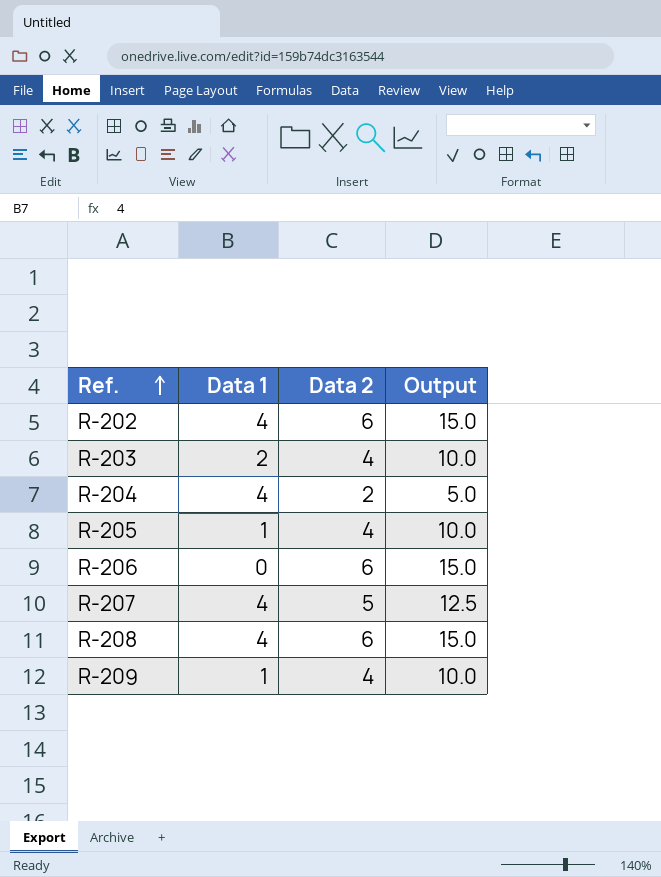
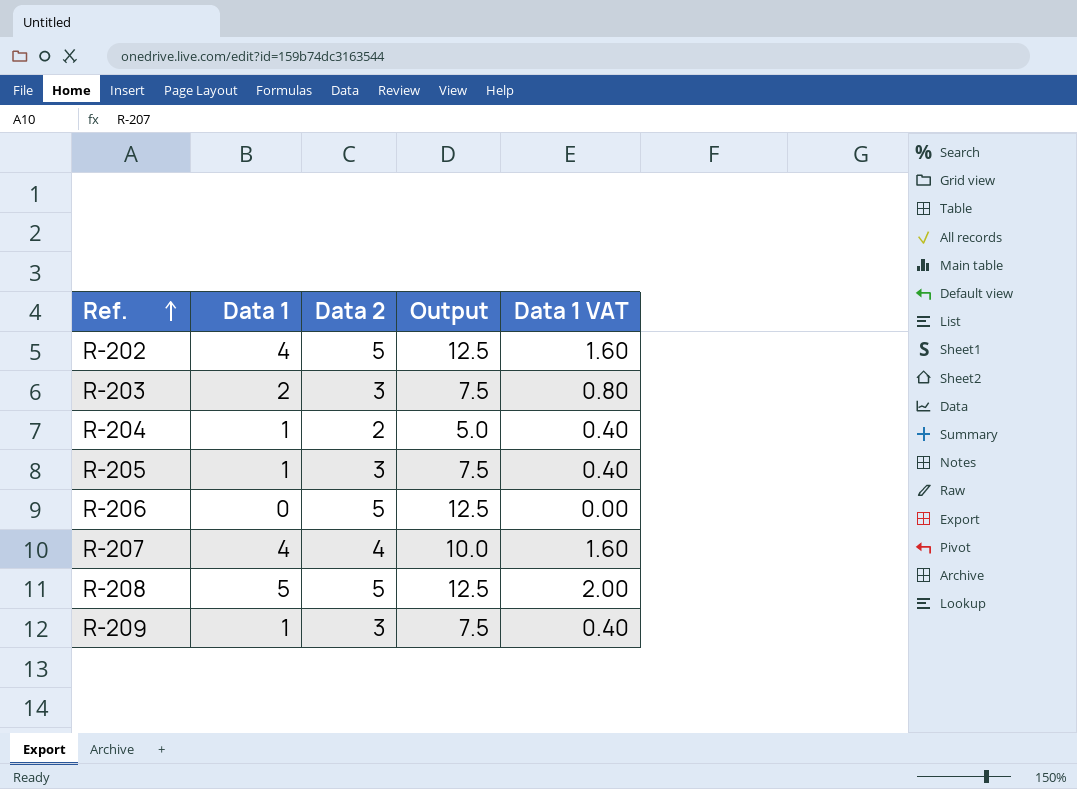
column Data 1 VAT | formula: none -> [Data 1] * 0.4
R-202 | Data 2: 6 -> 5
R-202 | Output: 15.0 -> 12.5
R-203 | Data 2: 4 -> 3
R-203 | Output: 10.0 -> 7.5
R-204 | Data 1: 4 -> 1
R-205 | Data 2: 4 -> 3
R-205 | Output: 10.0 -> 7.5
R-206 | Data 2: 6 -> 5
R-206 | Output: 15.0 -> 12.5
R-207 | Data 2: 5 -> 4
R-207 | Output: 12.5 -> 10.0
R-208 | Data 1: 4 -> 5
R-208 | Data 2: 6 -> 5
R-208 | Output: 15.0 -> 12.5
R-209 | Data 2: 4 -> 3
R-209 | Output: 10.0 -> 7.5

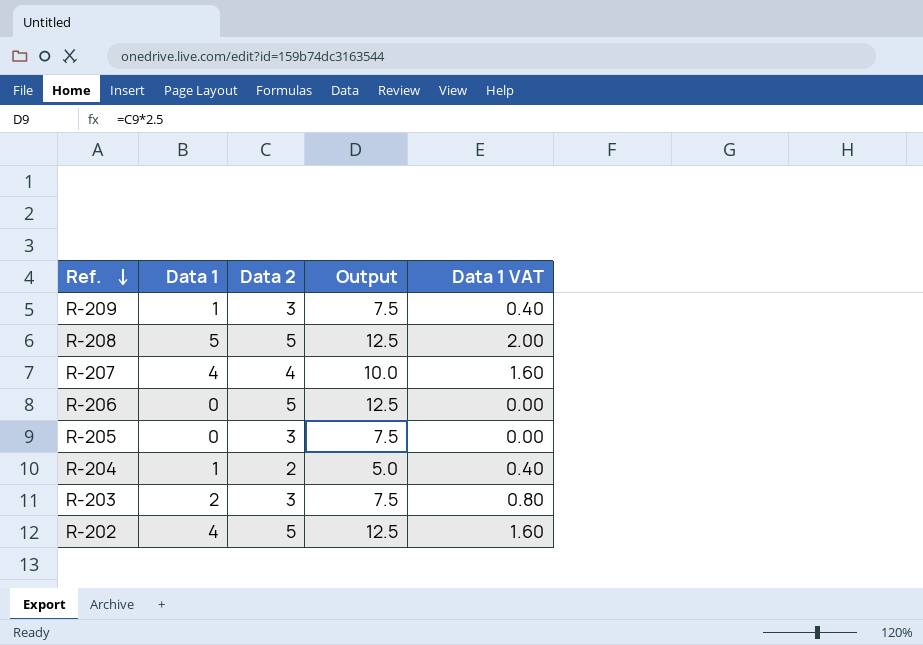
row order: Ref. ascending -> Ref. descending
R-205 | Data 1: 1 -> 0
R-205 | Data 1 VAT: 0.40 -> 0.00

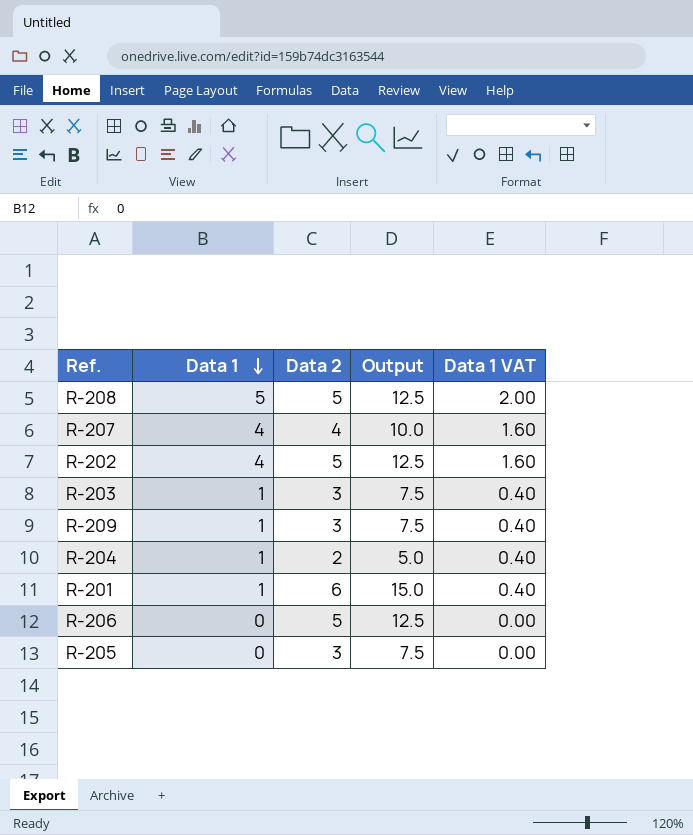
row order: Ref. descending -> Data 1 descending
R-203 | Data 1: 2 -> 1
R-203 | Data 1 VAT: 0.80 -> 0.40
row R-201: none -> 1 | 6 | 15.0 | 0.40

